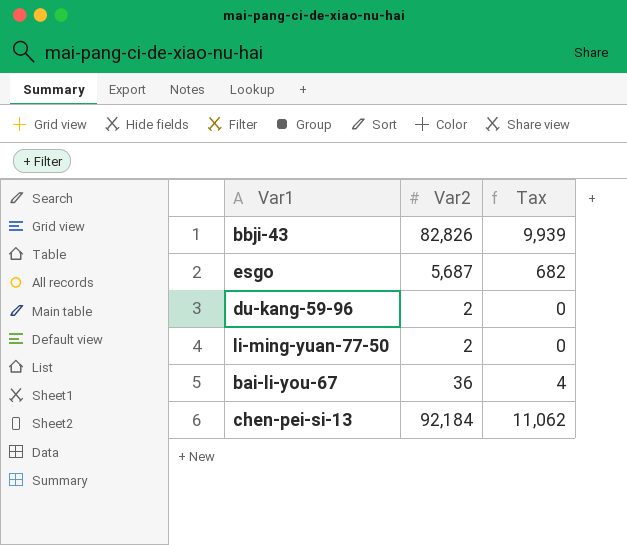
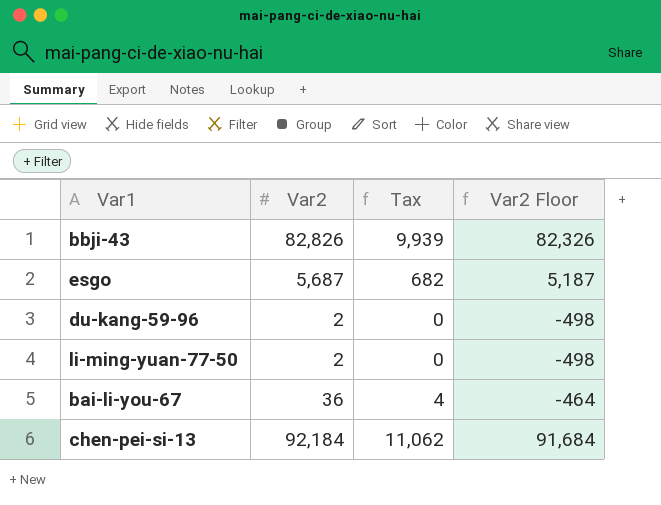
column Var2 Floor | formula: none -> [Var2] - 500

